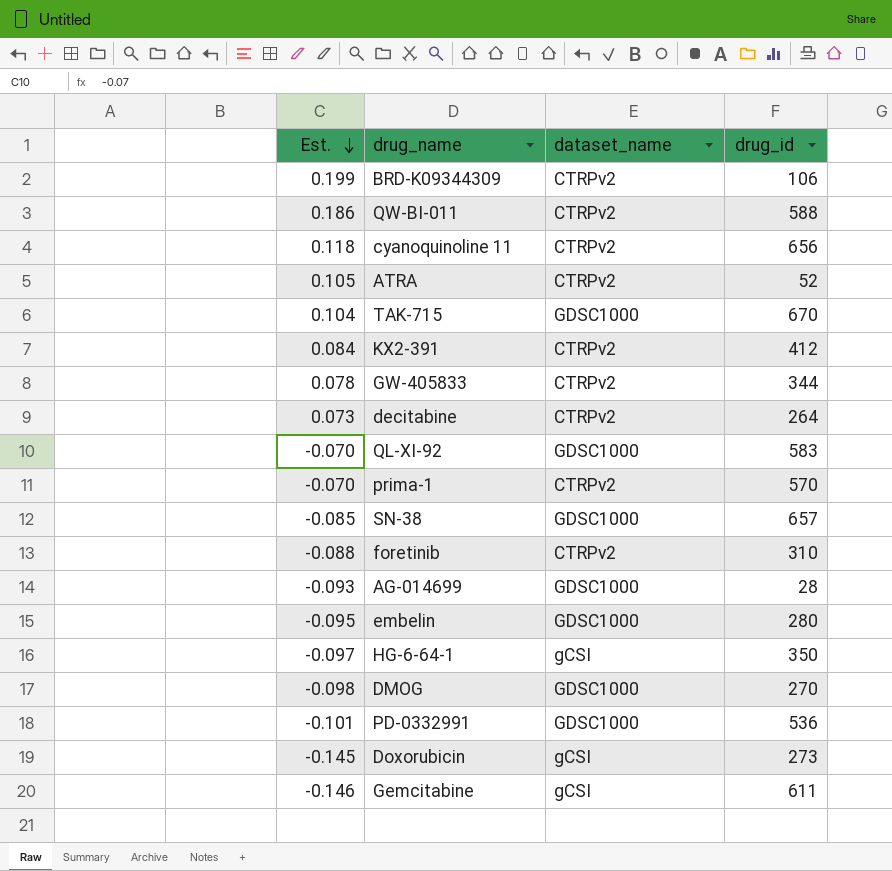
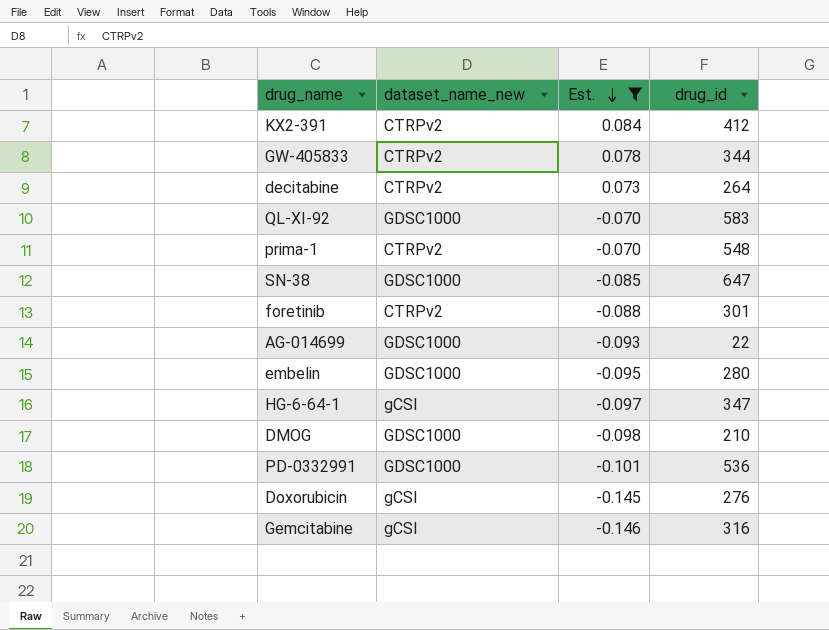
filter: none -> Est. <= 0.084
column name: dataset_name -> dataset_name_new
column Est. | position: 1 -> 3
prima-1 | drug_id: 570 -> 548
SN-38 | drug_id: 657 -> 647
foretinib | drug_id: 310 -> 301
AG-014699 | drug_id: 28 -> 22
HG-6-64-1 | drug_id: 350 -> 347
DMOG | drug_id: 270 -> 210
Doxorubicin | drug_id: 273 -> 276
Gemcitabine | drug_id: 611 -> 316

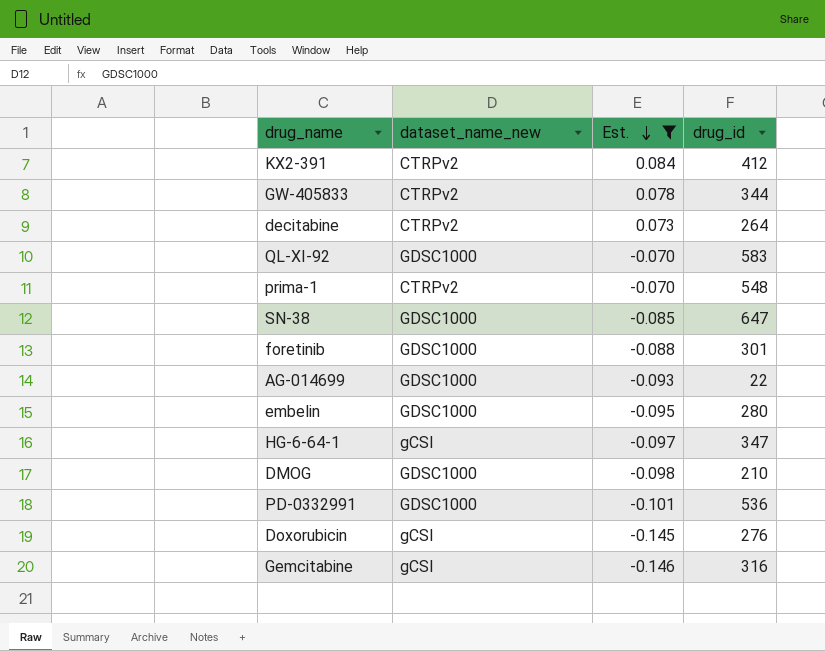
foretinib | dataset_name_new: CTRPv2 -> GDSC1000

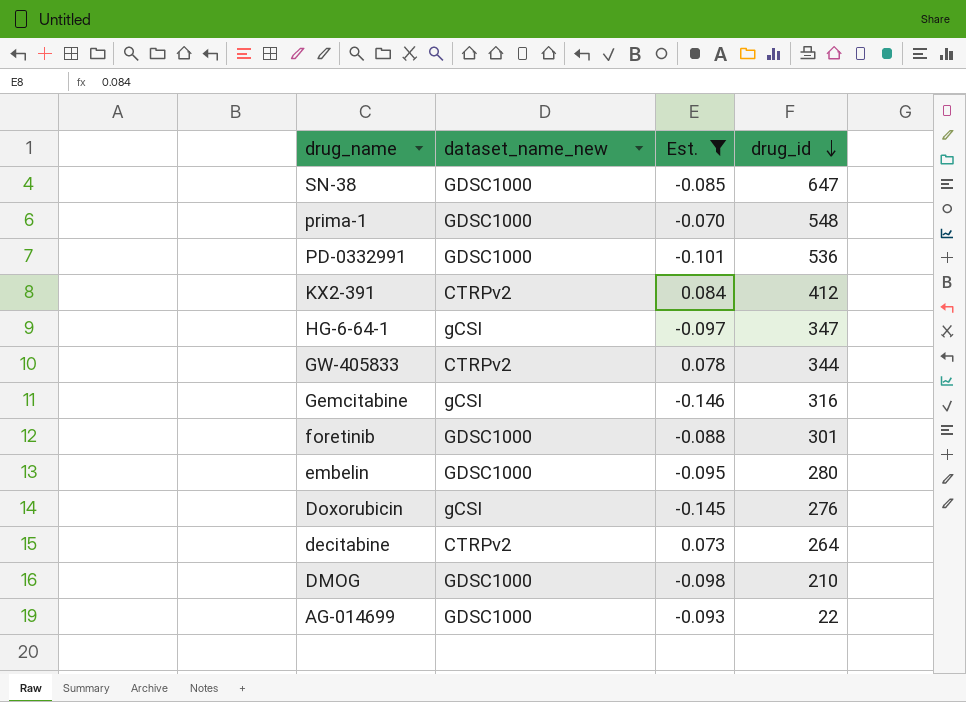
row order: Est. descending -> drug_id descending
row QL-XI-92: GDSC1000 | -0.070 | 583 -> none
prima-1 | dataset_name_new: CTRPv2 -> GDSC1000

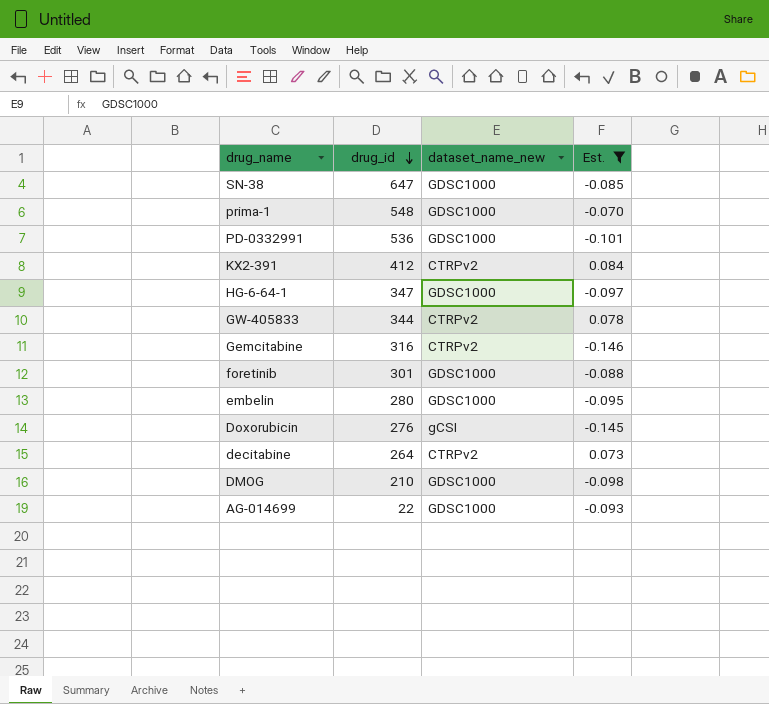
column drug_id | position: 4 -> 2
HG-6-64-1 | dataset_name_new: gCSI -> GDSC1000
Gemcitabine | dataset_name_new: gCSI -> CTRPv2

